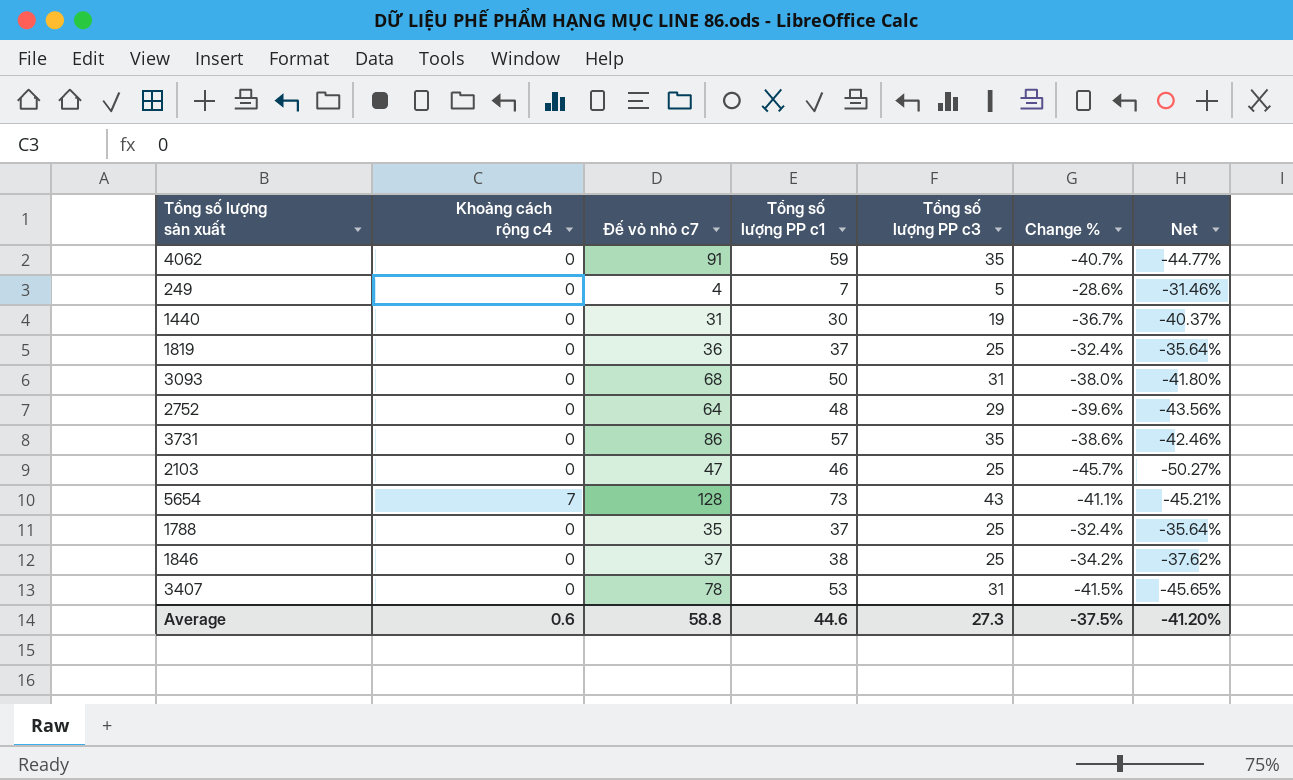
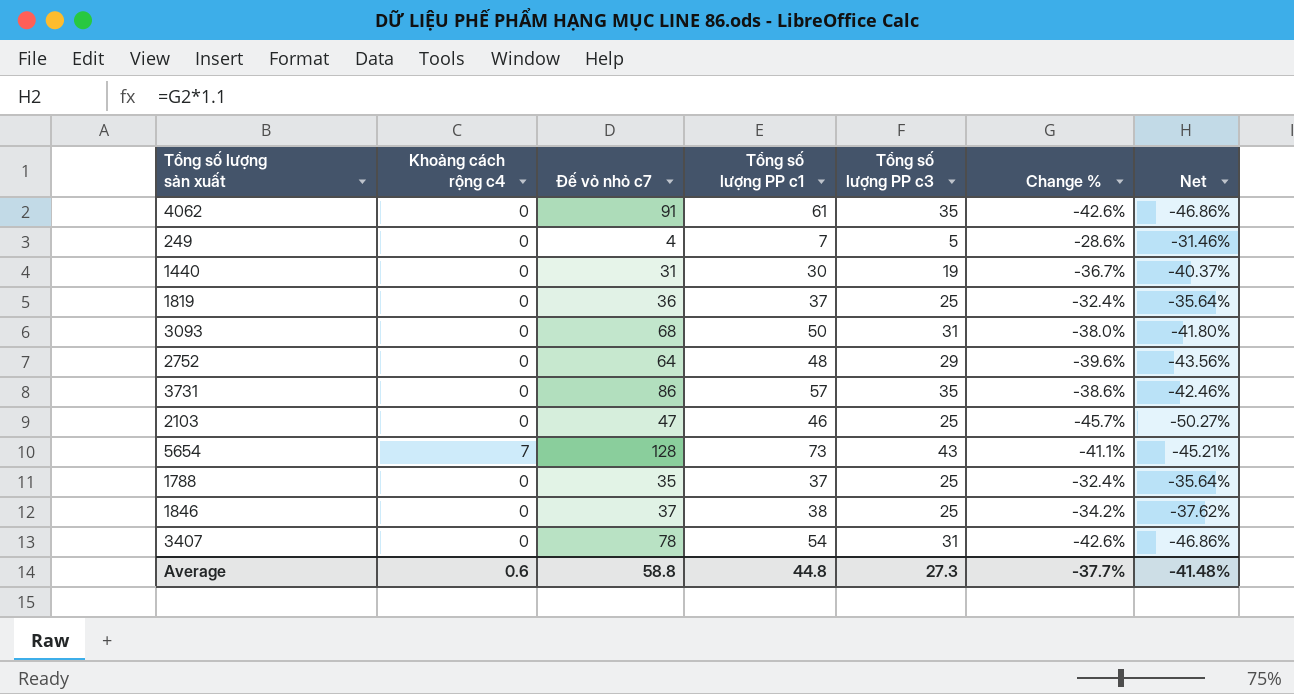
4062 | Tổng số lượng PP c1: 59 -> 61
4062 | Change %: -40.7% -> -42.6%
4062 | Net: -44.77% -> -46.86%
3407 | Tổng số lượng PP c1: 53 -> 54
3407 | Change %: -41.5% -> -42.6%
3407 | Net: -45.65% -> -46.86%
Average | Tổng số lượng PP c1: 44.6 -> 44.8
Average | Change %: -37.5% -> -37.7%
Average | Net: -41.20% -> -41.48%

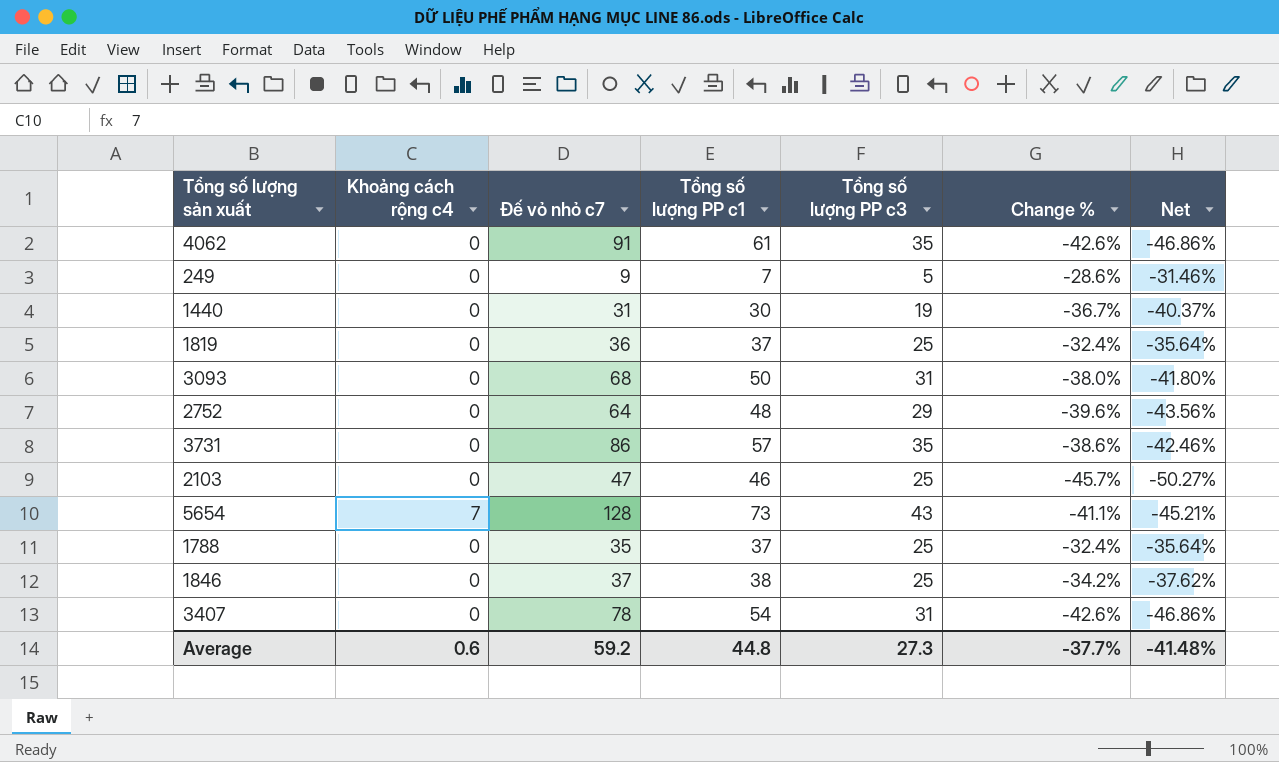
249 | Đế vỏ nhỏ c7: 4 -> 9
Average | Đế vỏ nhỏ c7: 58.8 -> 59.2

